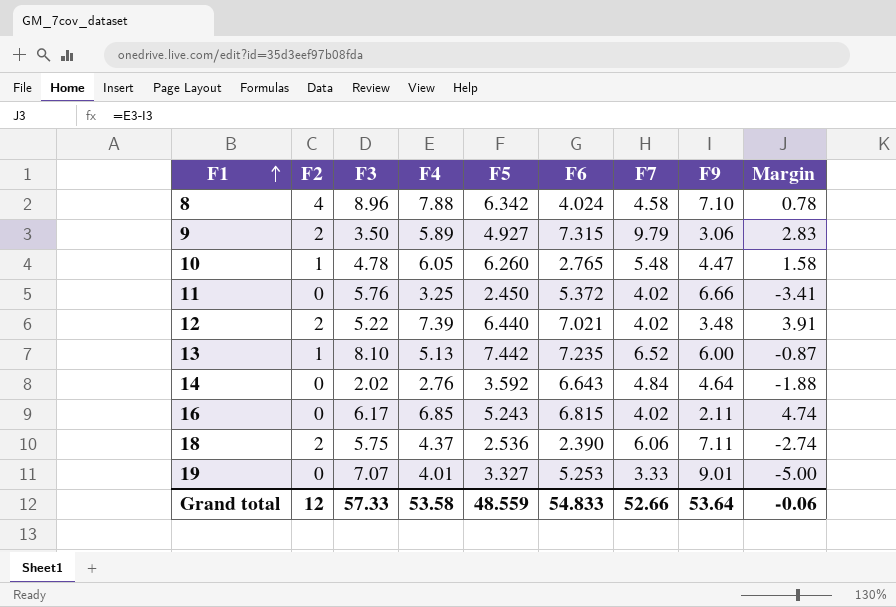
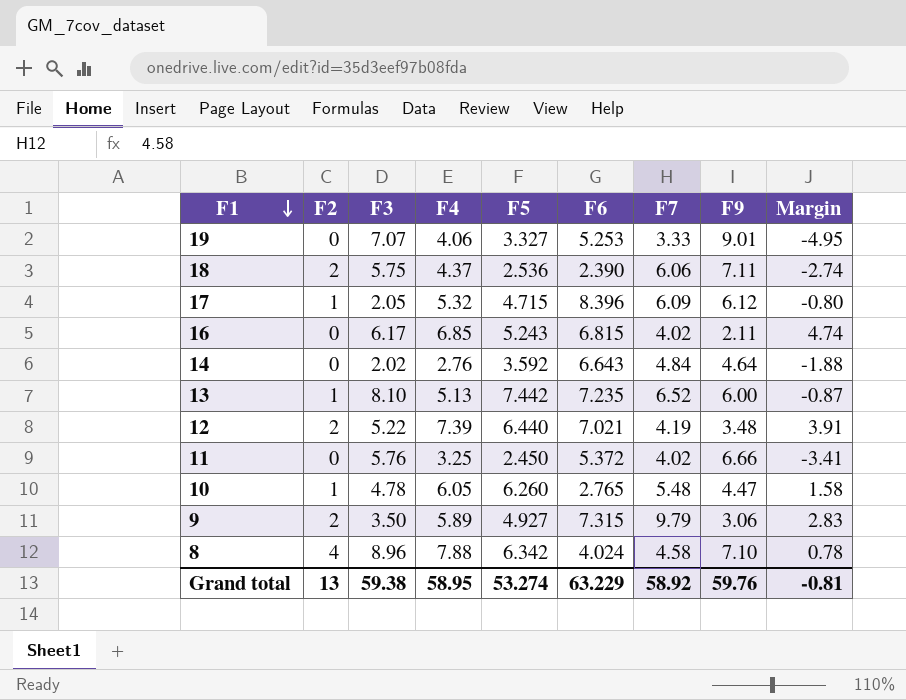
row order: F1 ascending -> F1 descending
19 | F4: 4.01 -> 4.06
19 | Margin: -5.00 -> -4.95
row 17: none -> 1 | 2.05 | 5.32 | 4.715 | 8.396 | 6.09 | 6.12 | -0.80
12 | F7: 4.02 -> 4.19
Grand total | F2: 12 -> 13
Grand total | F3: 57.33 -> 59.38
Grand total | F4: 53.58 -> 58.95
Grand total | F5: 48.559 -> 53.274
Grand total | F6: 54.833 -> 63.229
Grand total | F7: 52.66 -> 58.92
Grand total | F9: 53.64 -> 59.76
Grand total | Margin: -0.06 -> -0.81

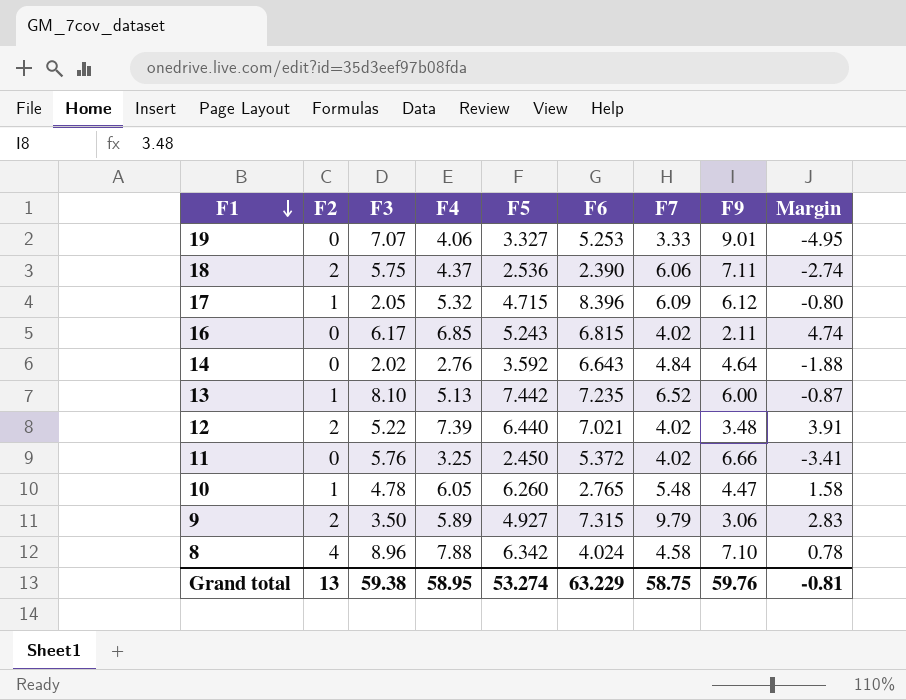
12 | F7: 4.19 -> 4.02
Grand total | F7: 58.92 -> 58.75

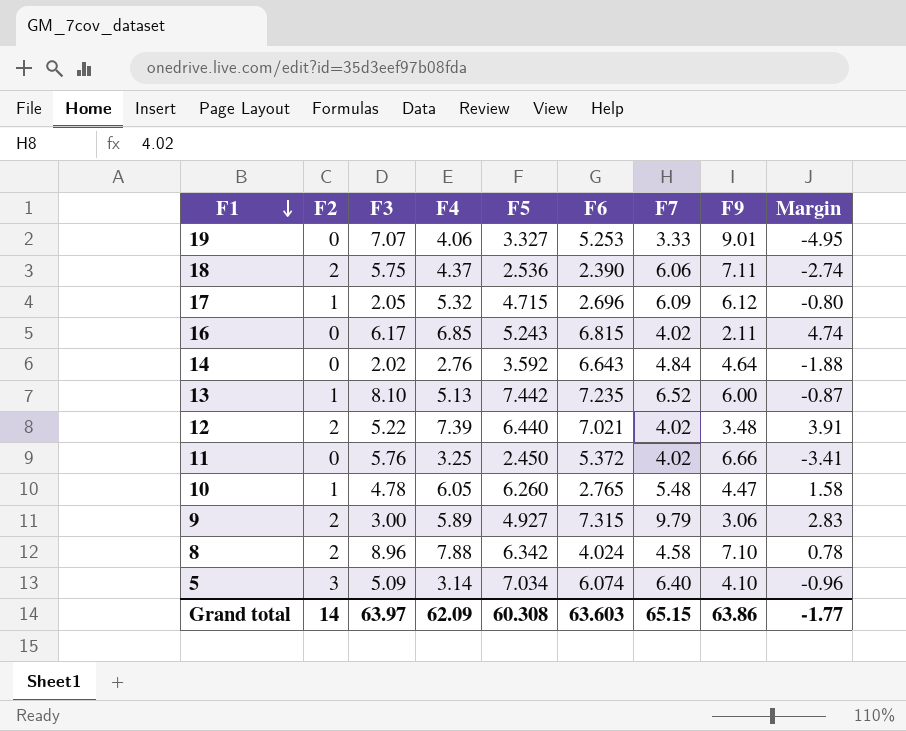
17 | F6: 8.396 -> 2.696
9 | F3: 3.50 -> 3.00
8 | F2: 4 -> 2
row 5: none -> 3 | 5.09 | 3.14 | 7.034 | 6.074 | 6.40 | 4.10 | -0.96
Grand total | F2: 13 -> 14
Grand total | F3: 59.38 -> 63.97
Grand total | F4: 58.95 -> 62.09
Grand total | F5: 53.274 -> 60.308
Grand total | F6: 63.229 -> 63.603
Grand total | F7: 58.75 -> 65.15
Grand total | F9: 59.76 -> 63.86
Grand total | Margin: -0.81 -> -1.77

